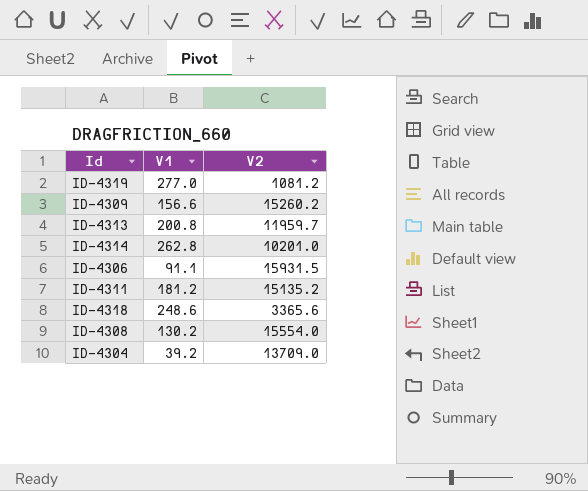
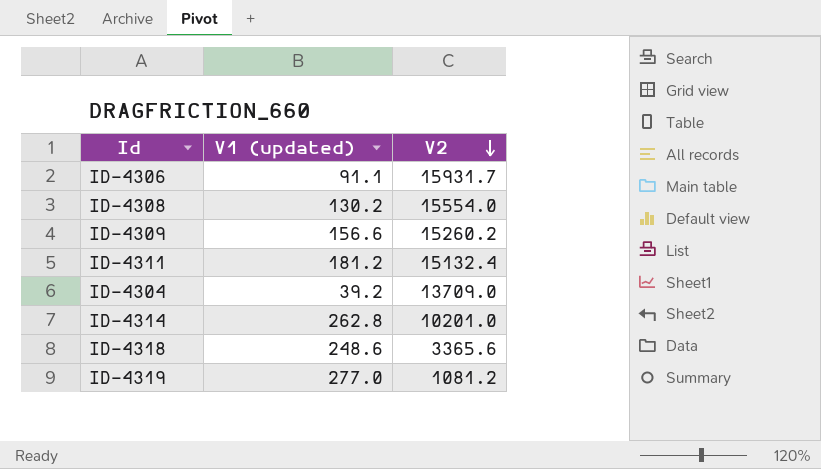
row order: none -> V2 descending
column name: V1 -> V1 (updated)
row ID-4313: 200.8 | 11959.7 -> none
ID-4306 | V2: 15931.5 -> 15931.7
ID-4311 | V2: 15135.2 -> 15132.4

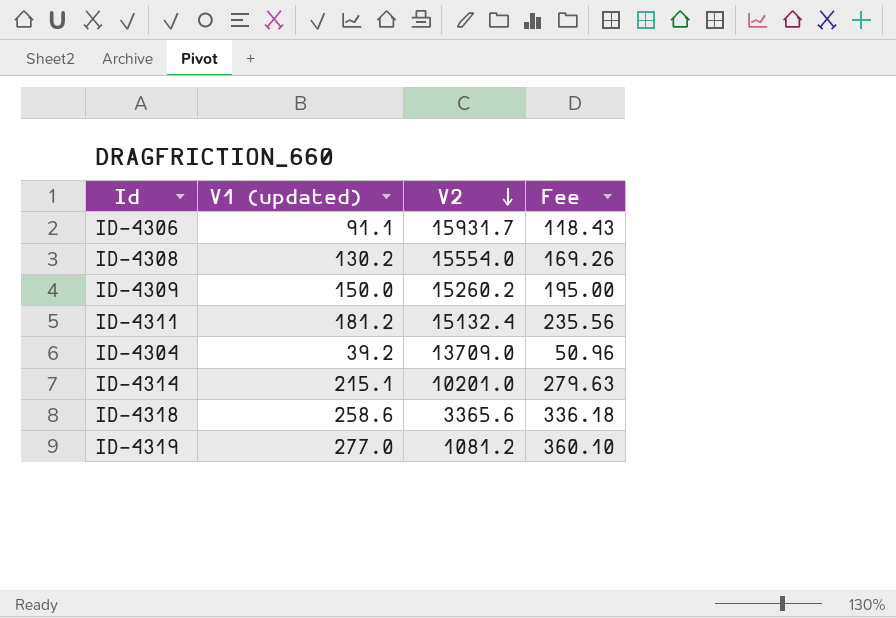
column Fee | formula: none -> [V1 (updated)] * 1.3
ID-4309 | V1 (updated): 156.6 -> 150.0
ID-4314 | V1 (updated): 262.8 -> 215.1
ID-4318 | V1 (updated): 248.6 -> 258.6

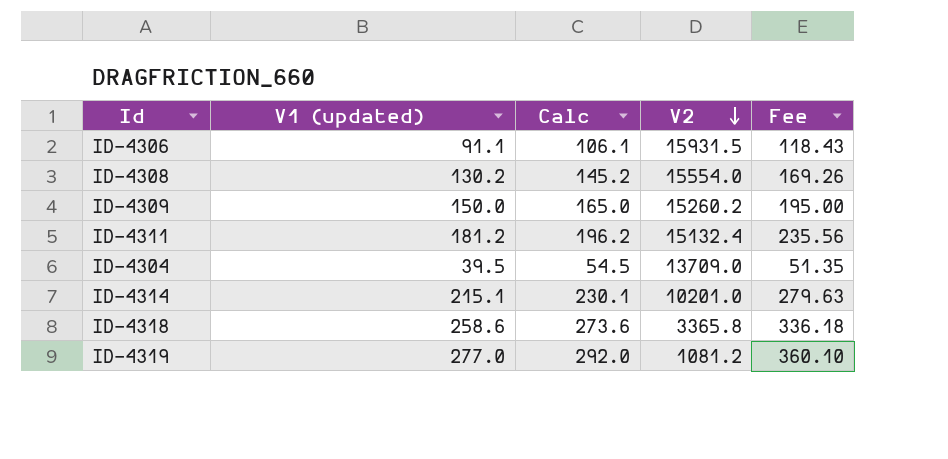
column Calc | formula: none -> [V1 (updated)] + 15
ID-4306 | V2: 15931.7 -> 15931.5
ID-4304 | V1 (updated): 39.2 -> 39.5
ID-4304 | Fee: 50.96 -> 51.35
ID-4318 | V2: 3365.6 -> 3365.8

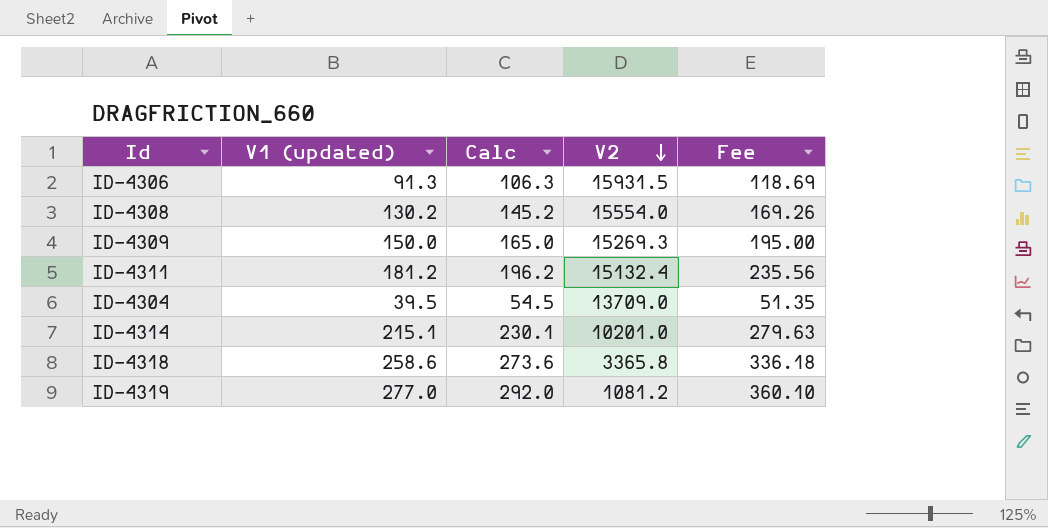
ID-4306 | V1 (updated): 91.1 -> 91.3
ID-4306 | Calc: 106.1 -> 106.3
ID-4306 | Fee: 118.43 -> 118.69
ID-4309 | V2: 15260.2 -> 15269.3

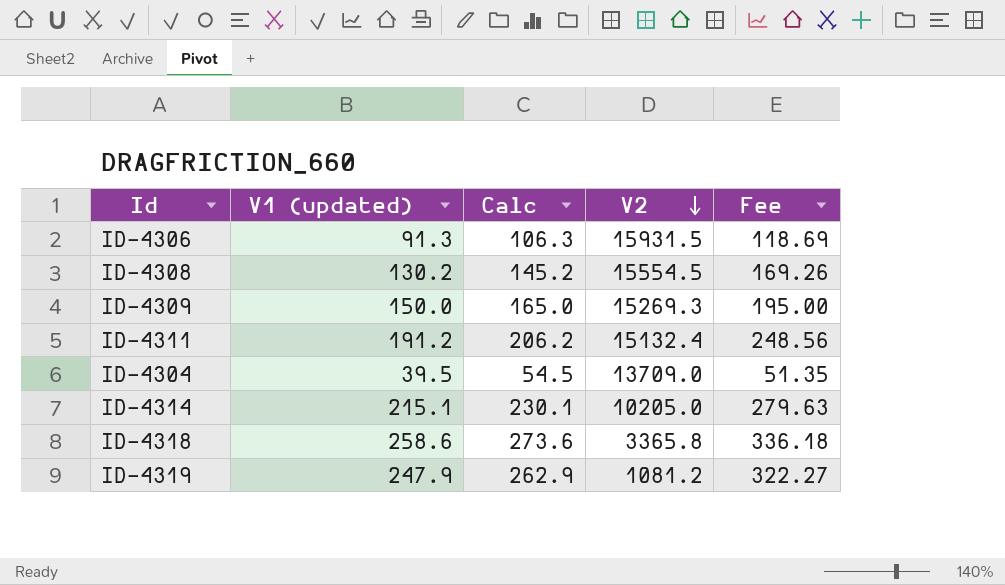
ID-4308 | V2: 15554.0 -> 15554.5
ID-4311 | V1 (updated): 181.2 -> 191.2
ID-4311 | Calc: 196.2 -> 206.2
ID-4311 | Fee: 235.56 -> 248.56
ID-4314 | V2: 10201.0 -> 10205.0
ID-4319 | V1 (updated): 277.0 -> 247.9
ID-4319 | Calc: 292.0 -> 262.9
ID-4319 | Fee: 360.10 -> 322.27

